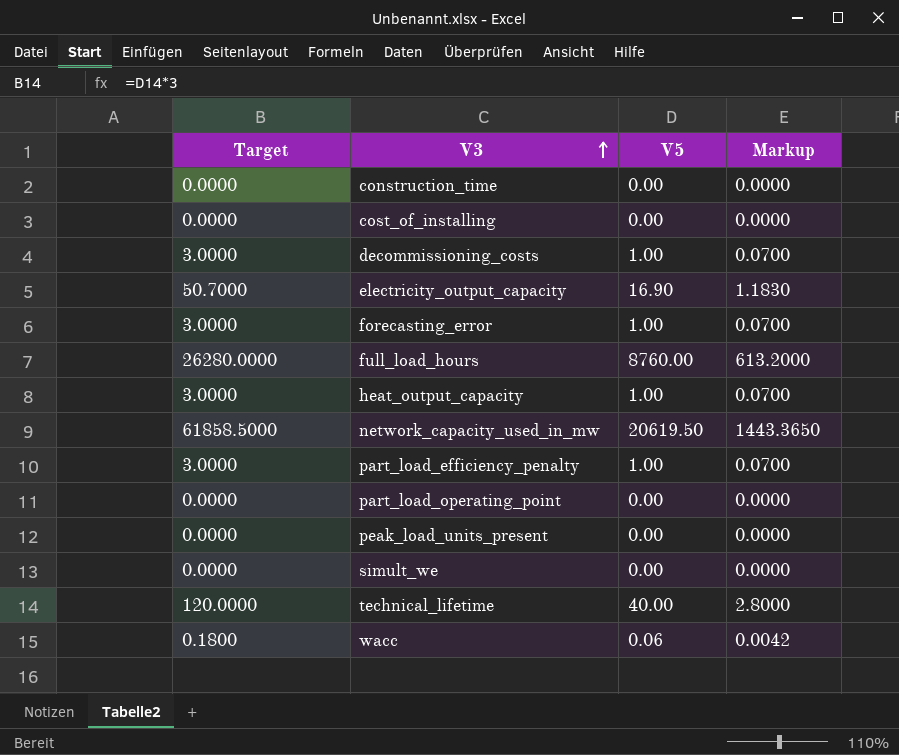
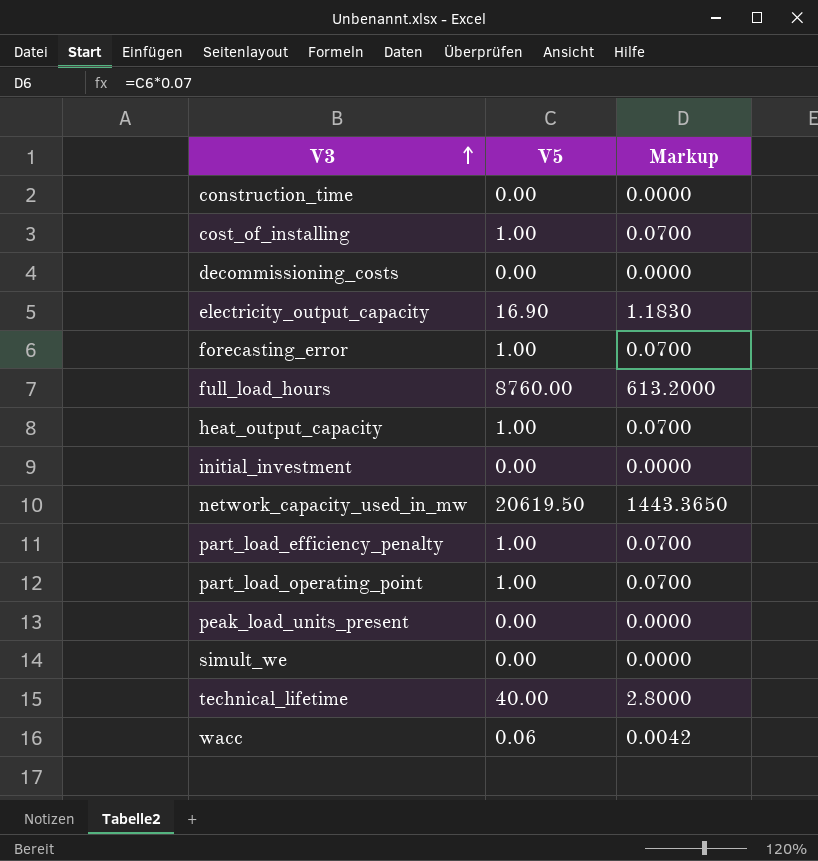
column Target | formula: [V5] * 3 -> none
cost_of_installing | V5: 0.00 -> 1.00
cost_of_installing | Markup: 0.0000 -> 0.0700
decommissioning_costs | V5: 1.00 -> 0.00
decommissioning_costs | Markup: 0.0700 -> 0.0000
row initial_investment: none -> 0.00 | 0.0000
part_load_operating_point | V5: 0.00 -> 1.00
part_load_operating_point | Markup: 0.0000 -> 0.0700

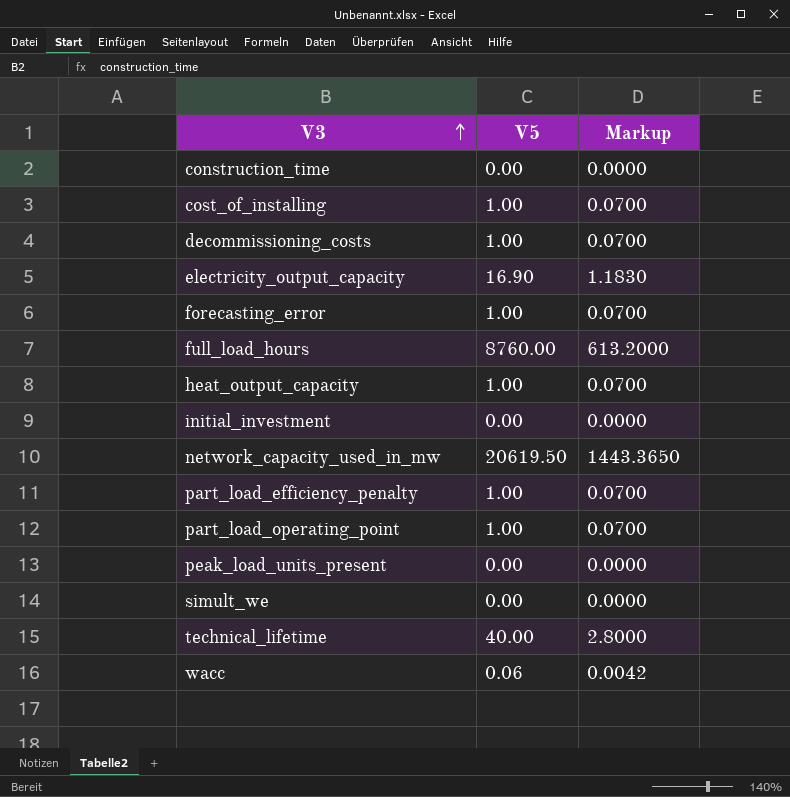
decommissioning_costs | V5: 0.00 -> 1.00
decommissioning_costs | Markup: 0.0000 -> 0.0700

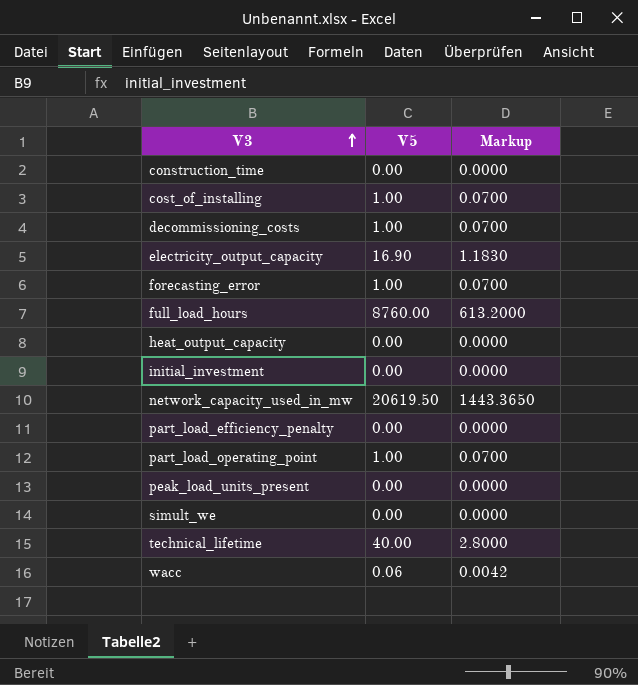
heat_output_capacity | V5: 1.00 -> 0.00
heat_output_capacity | Markup: 0.0700 -> 0.0000
part_load_efficiency_penalty | V5: 1.00 -> 0.00
part_load_efficiency_penalty | Markup: 0.0700 -> 0.0000

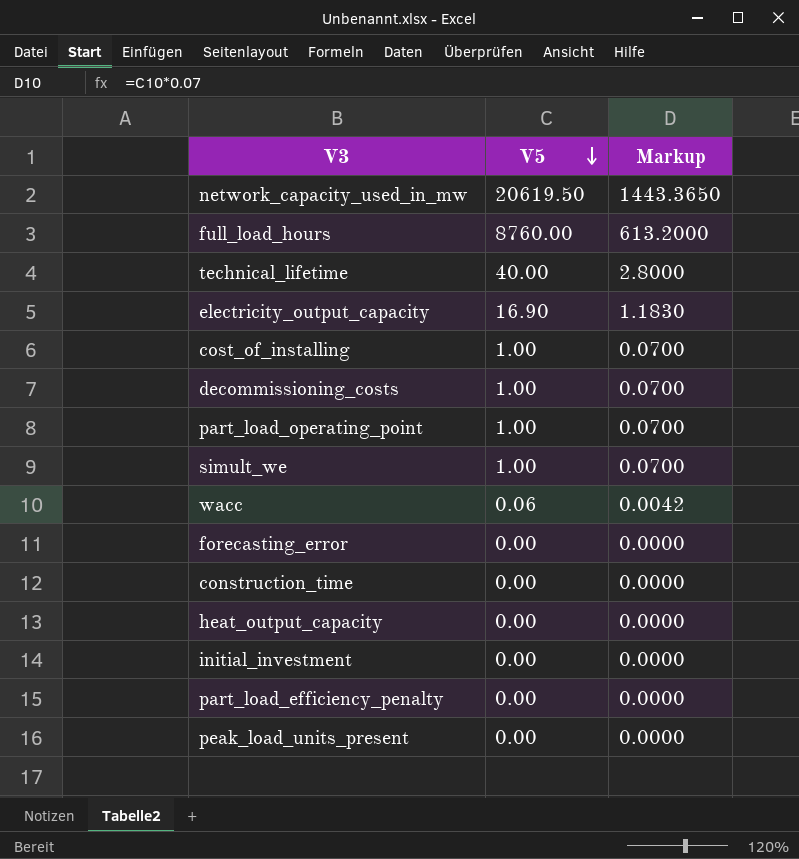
row order: V3 ascending -> V5 descending
simult_we | V5: 0.00 -> 1.00
simult_we | Markup: 0.0000 -> 0.0700
forecasting_error | V5: 1.00 -> 0.00
forecasting_error | Markup: 0.0700 -> 0.0000

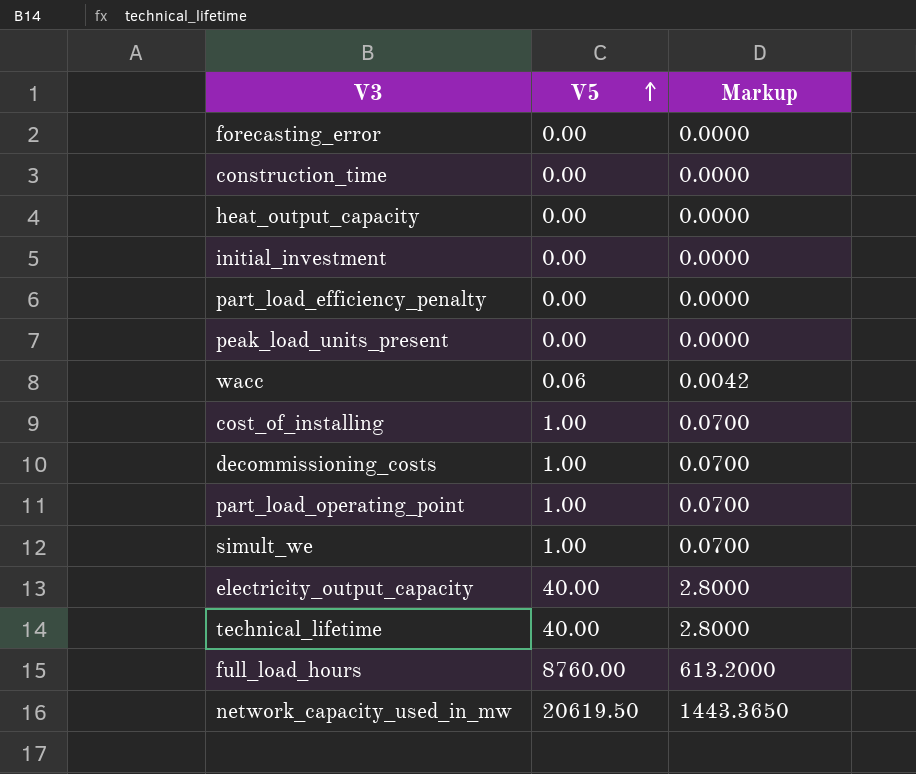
row order: V5 descending -> V5 ascending
electricity_output_capacity | V5: 16.90 -> 40.00
electricity_output_capacity | Markup: 1.1830 -> 2.8000

